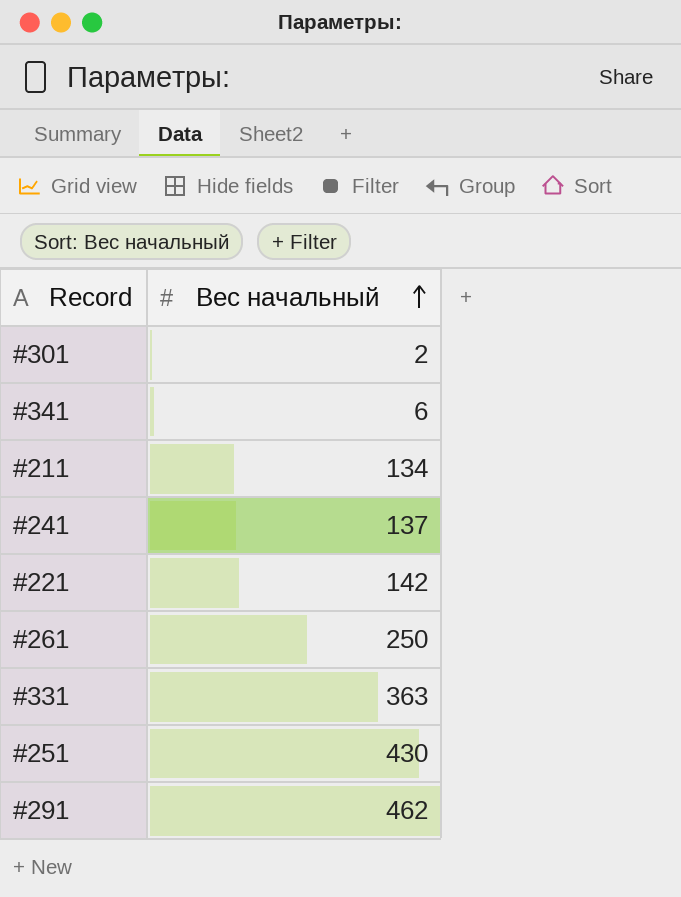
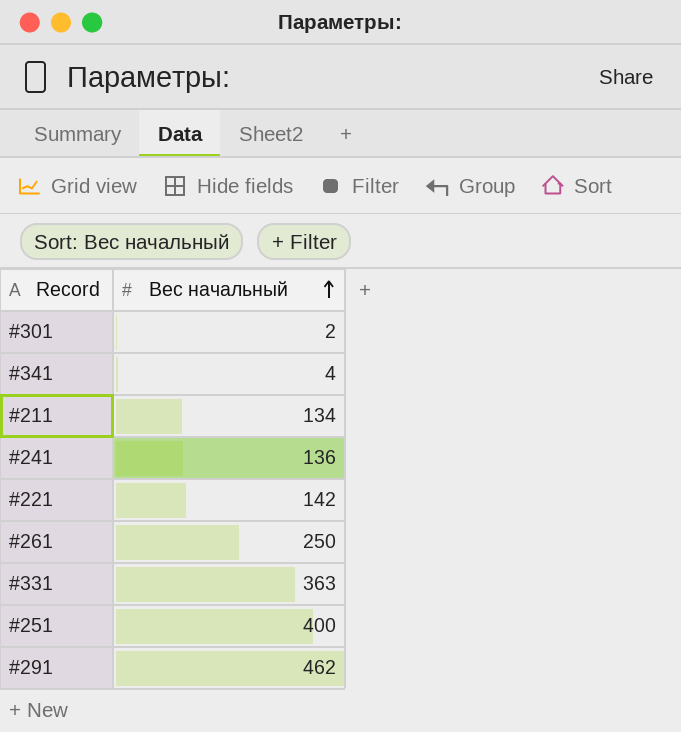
#341 | Вес начальный: 6 -> 4
#241 | Вес начальный: 137 -> 136
#251 | Вес начальный: 430 -> 400

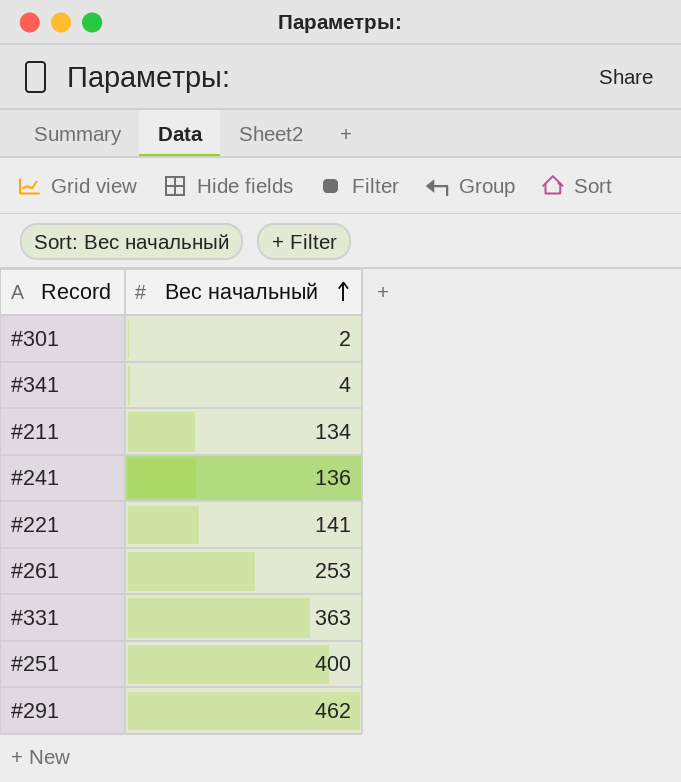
#221 | Вес начальный: 142 -> 141
#261 | Вес начальный: 250 -> 253

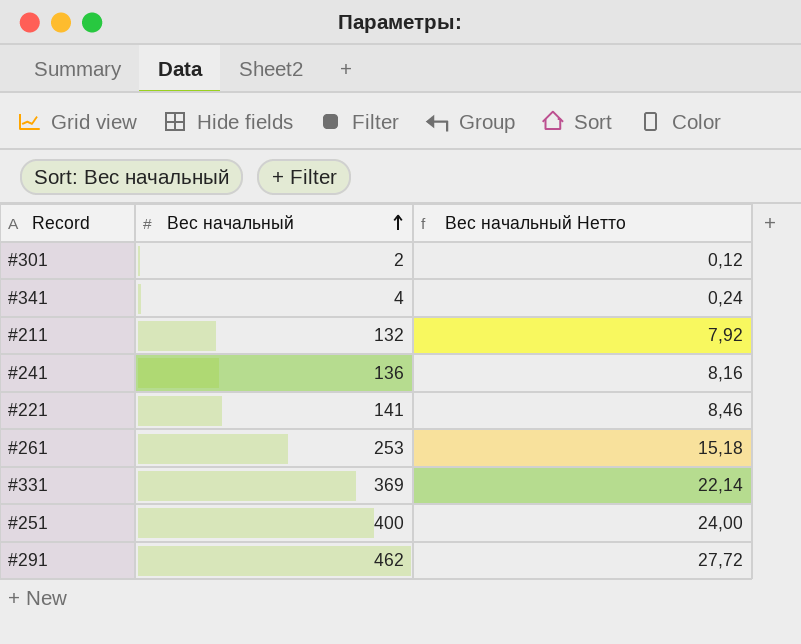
column Вес начальный Нетто | formula: none -> [Вес начальный] * 0,06
#211 | Вес начальный: 134 -> 132
#331 | Вес начальный: 363 -> 369

